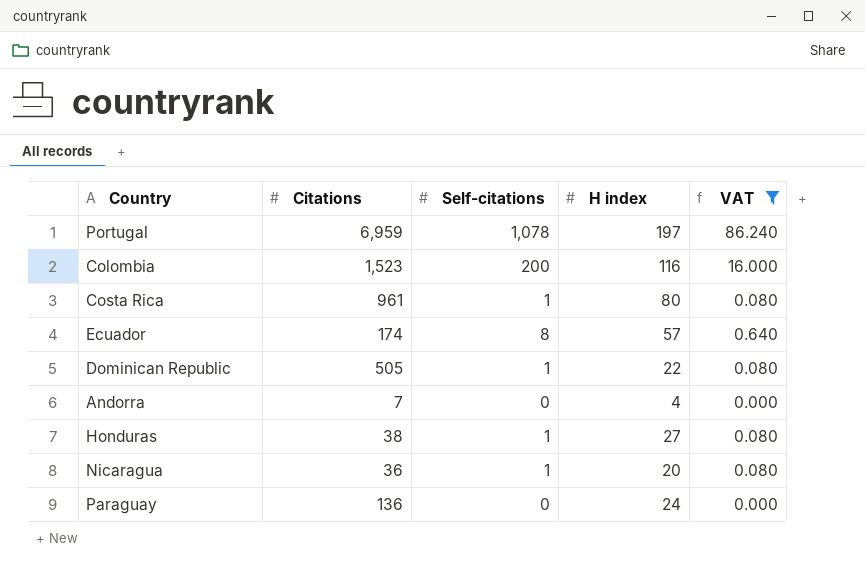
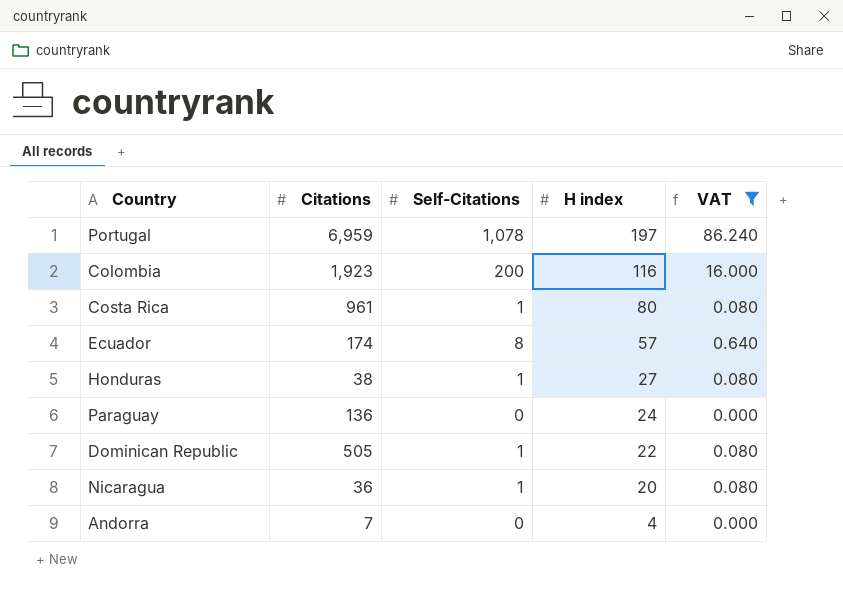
row order: none -> H index descending
column name: Self-citations -> Self-Citations
Colombia | Citations: 1,523 -> 1,923

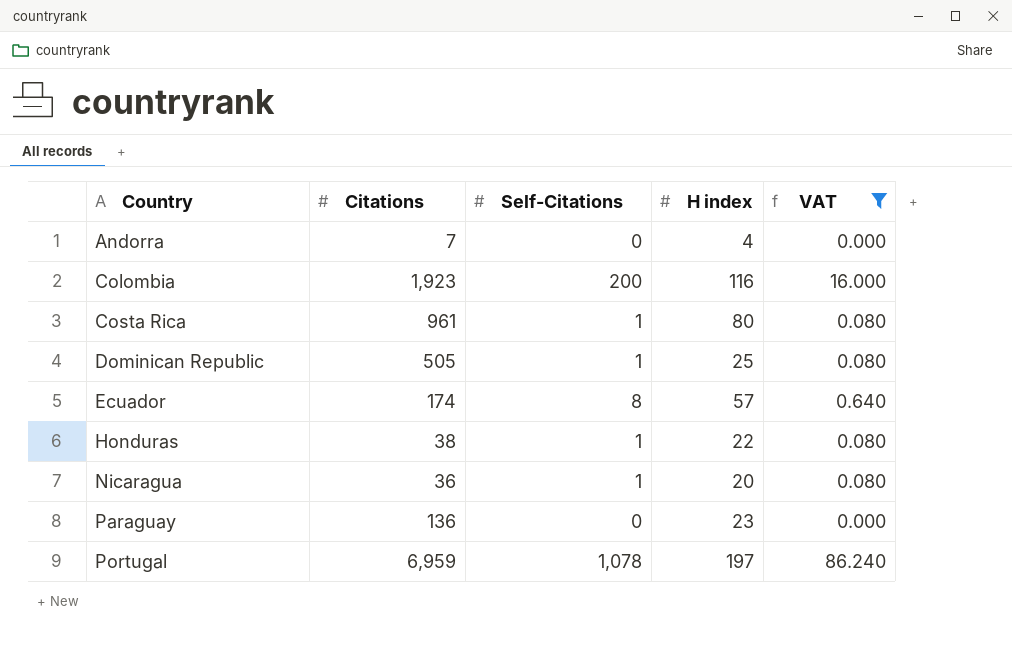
row order: H index descending -> Country ascending
Dominican Republic | H index: 22 -> 25
Honduras | H index: 27 -> 22
Paraguay | H index: 24 -> 23

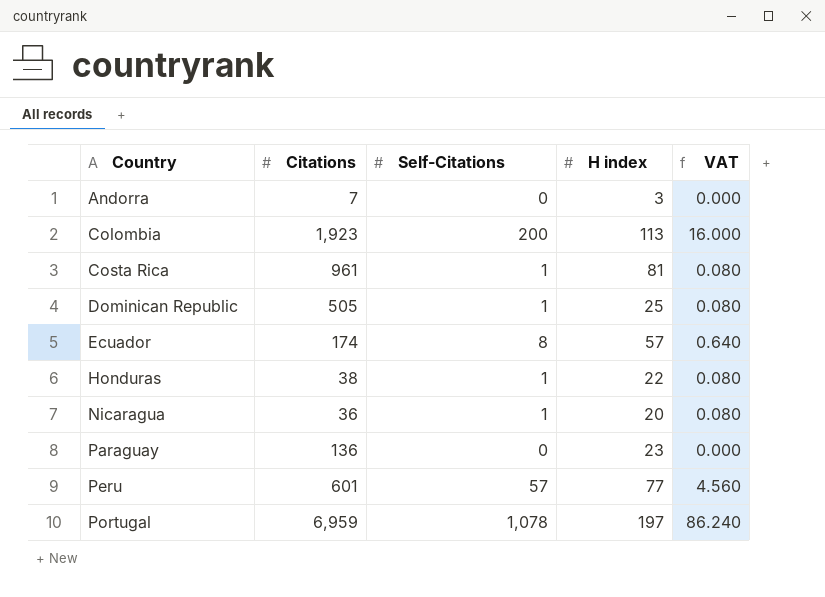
filter: VAT != 4.560 -> none
Andorra | H index: 4 -> 3
Colombia | H index: 116 -> 113
Costa Rica | H index: 80 -> 81

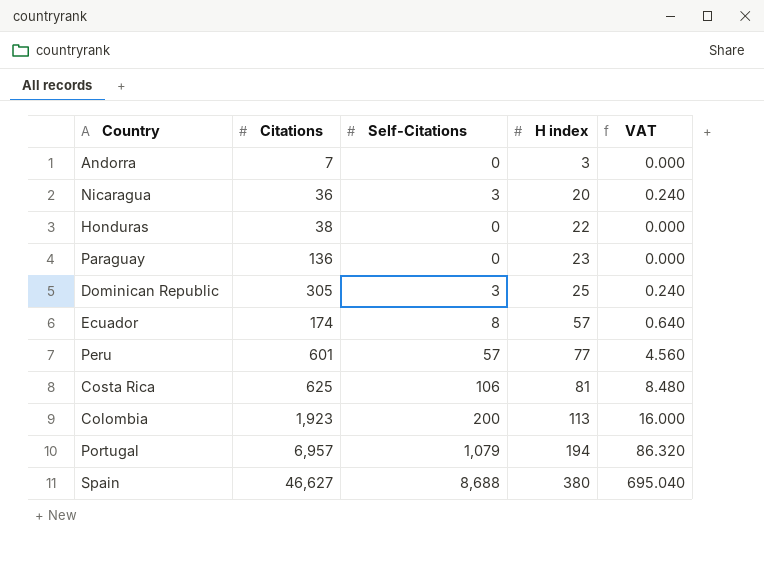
row order: Country ascending -> H index ascending
Nicaragua | Self-Citations: 1 -> 3
Nicaragua | VAT: 0.080 -> 0.240
Honduras | Self-Citations: 1 -> 0
Honduras | VAT: 0.080 -> 0.000
Dominican Republic | Citations: 505 -> 305
Dominican Republic | Self-Citations: 1 -> 3
Dominican Republic | VAT: 0.080 -> 0.240
Costa Rica | Citations: 961 -> 625
Costa Rica | Self-Citations: 1 -> 106
Costa Rica | VAT: 0.080 -> 8.480
Portugal | Citations: 6,959 -> 6,957
Portugal | Self-Citations: 1,078 -> 1,079
Portugal | H index: 197 -> 194
Portugal | VAT: 86.240 -> 86.320
row Spain: none -> 46,627 | 8,688 | 380 | 695.040

